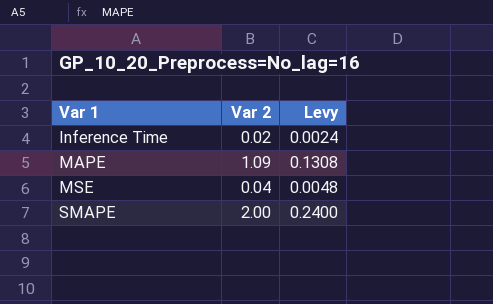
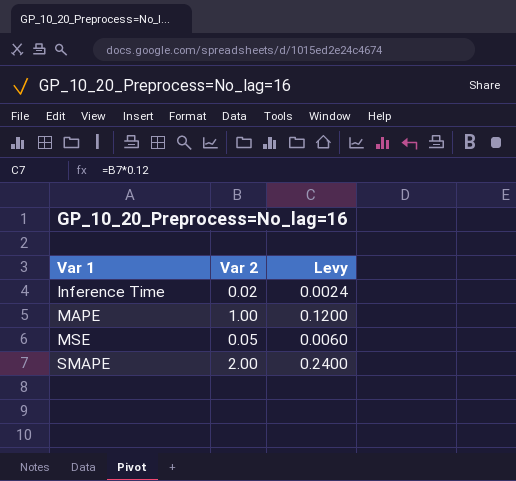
MAPE | Var 2: 1.09 -> 1.00
MAPE | Levy: 0.1308 -> 0.1200
MSE | Var 2: 0.04 -> 0.05
MSE | Levy: 0.0048 -> 0.0060

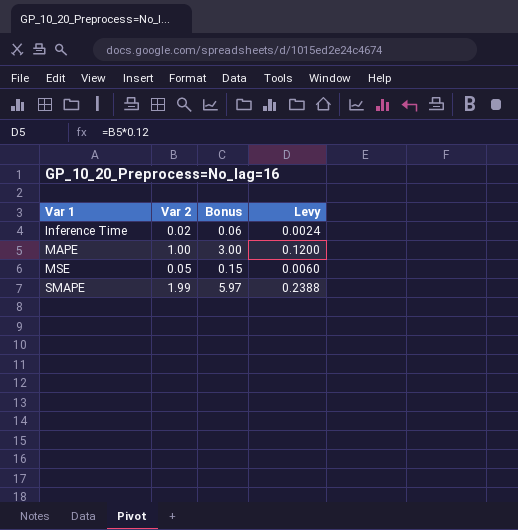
column Bonus | formula: none -> [Var 2] * 3
SMAPE | Var 2: 2.00 -> 1.99
SMAPE | Levy: 0.2400 -> 0.2388

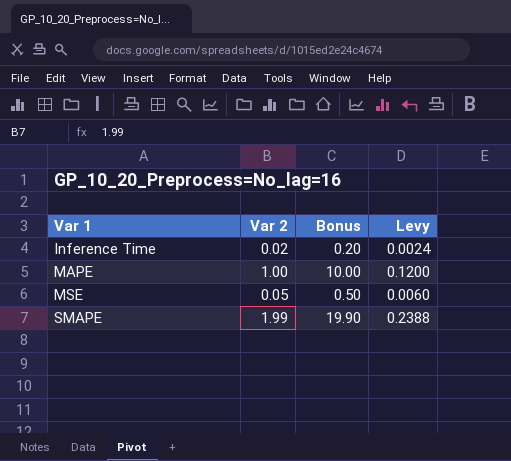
column Bonus | formula: [Var 2] * 3 -> [Var 2] * 10

